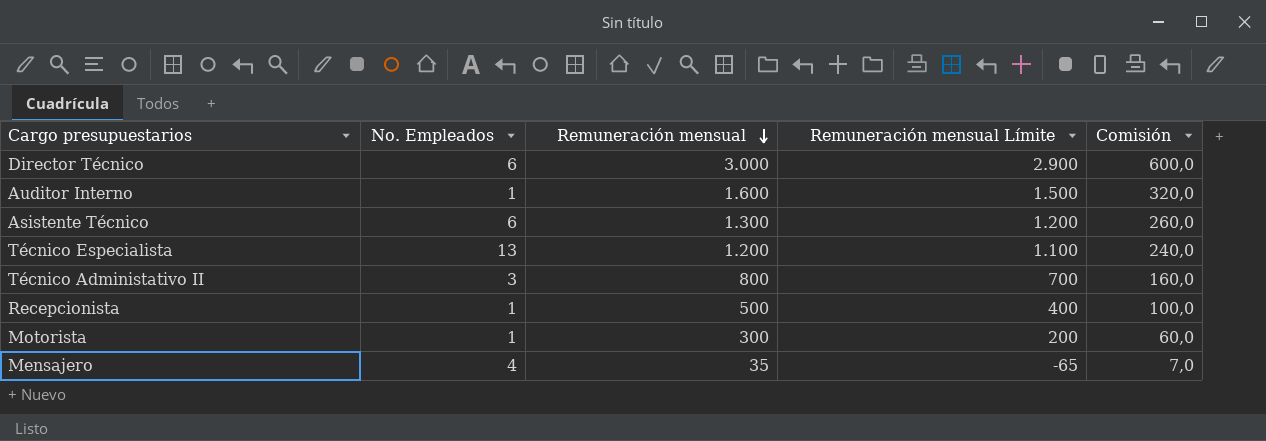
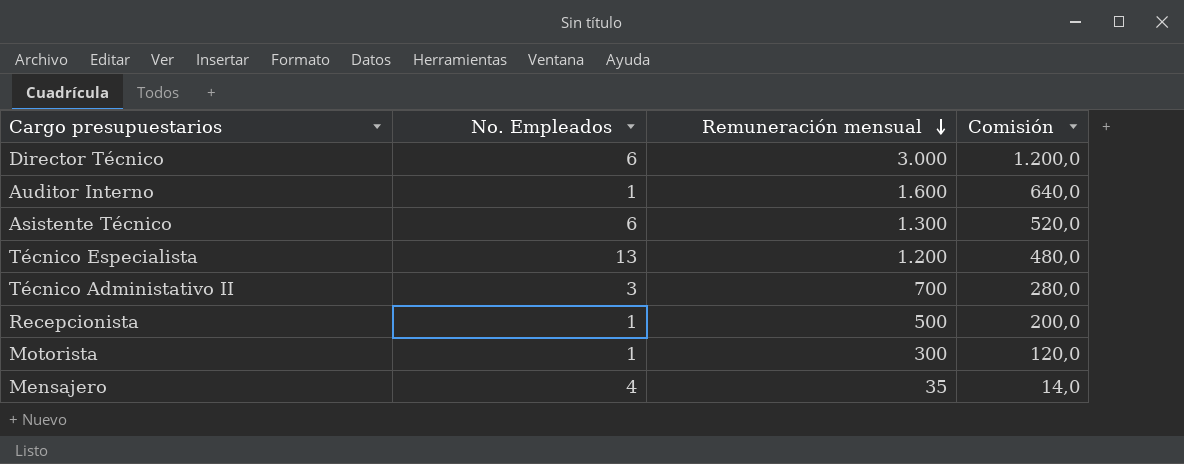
column Remuneración mensual Límite | formula: [Remuneración mensual] - 100 -> none
column Comisión | formula: [Remuneración mensual] * 0,2 -> [Remuneración mensual] * 0,4
Técnico Administativo II | Remuneración mensual: 800 -> 700

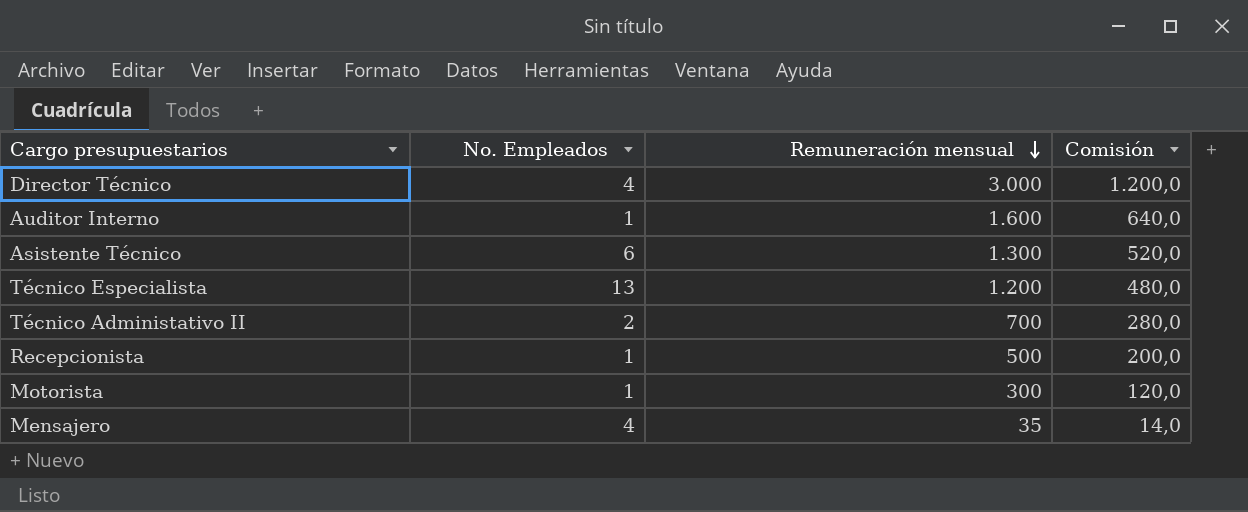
Director Técnico | No. Empleados: 6 -> 4
Técnico Administativo II | No. Empleados: 3 -> 2

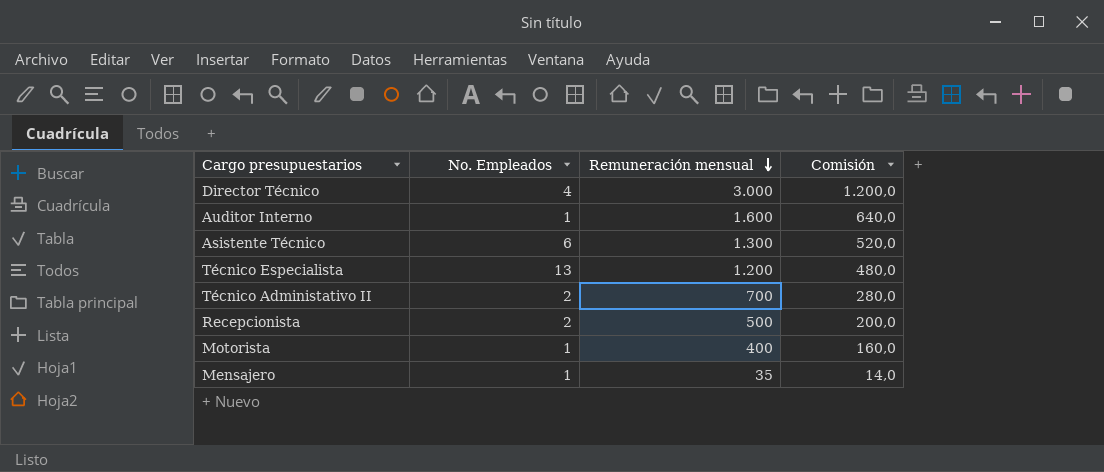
Recepcionista | No. Empleados: 1 -> 2
Motorista | Remuneración mensual: 300 -> 400
Motorista | Comisión: 120,0 -> 160,0
Mensajero | No. Empleados: 4 -> 1

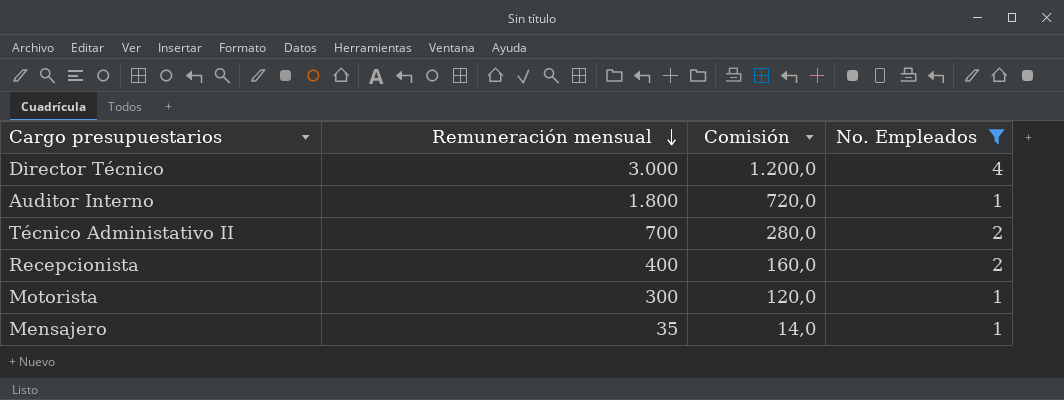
filter: none -> No. Empleados <= 4
column No. Empleados | position: 2 -> 4
Auditor Interno | Remuneración mensual: 1.600 -> 1.800
Auditor Interno | Comisión: 640,0 -> 720,0
Recepcionista | Remuneración mensual: 500 -> 400
Recepcionista | Comisión: 200,0 -> 160,0
Motorista | Remuneración mensual: 400 -> 300
Motorista | Comisión: 160,0 -> 120,0

